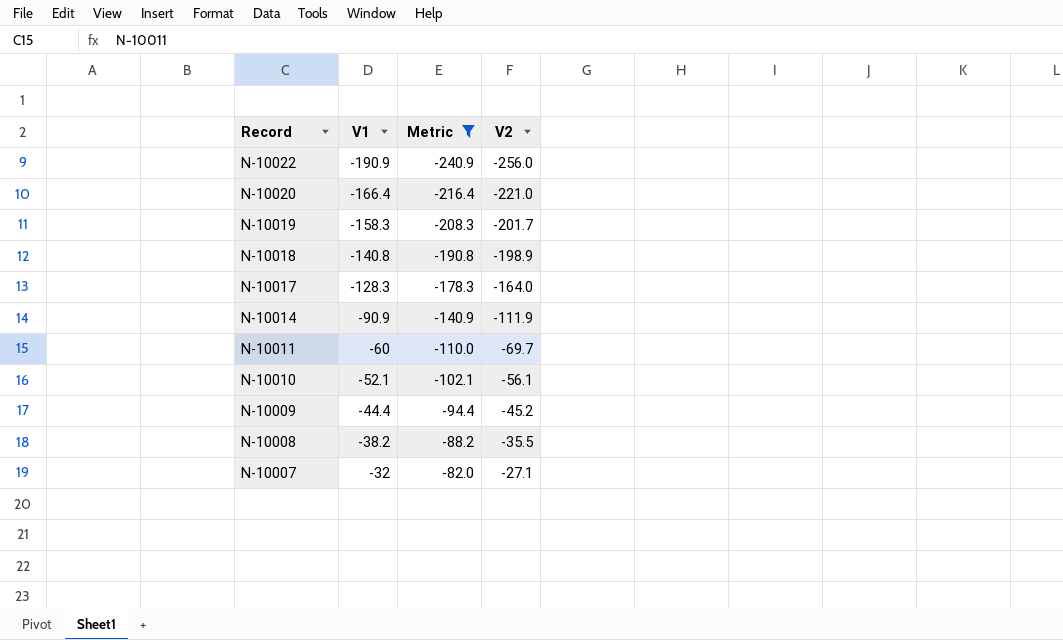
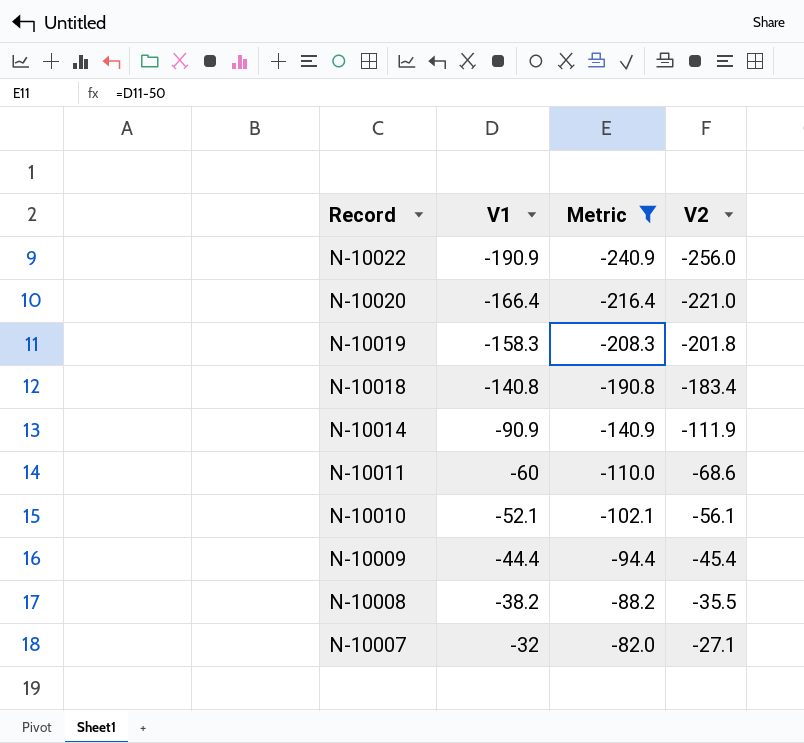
row N-10017: -128.3 | -178.3 | -164.0 -> none
N-10019 | V2: -201.7 -> -201.8
N-10018 | V2: -198.9 -> -183.4
N-10011 | V2: -69.7 -> -68.6
N-10009 | V2: -45.2 -> -45.4

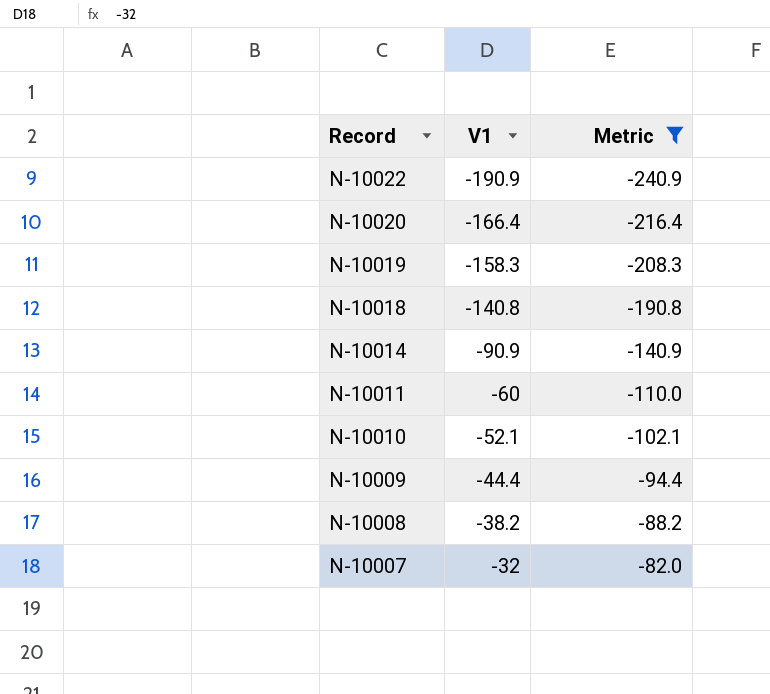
column V2 | position: 4 -> none

